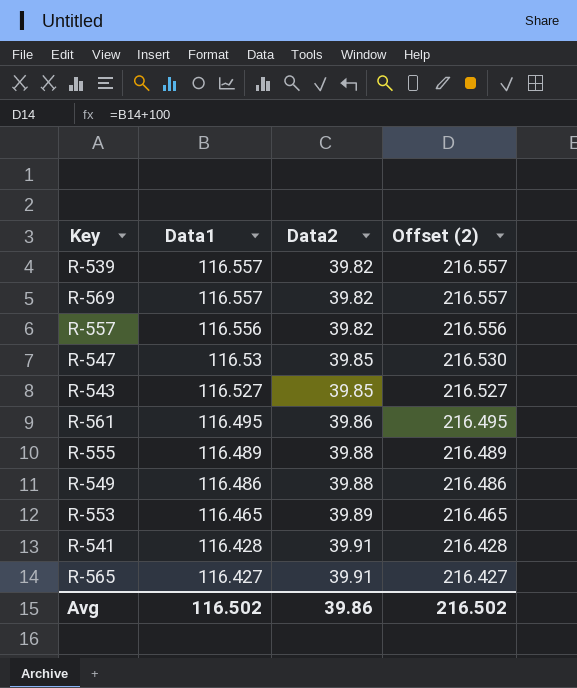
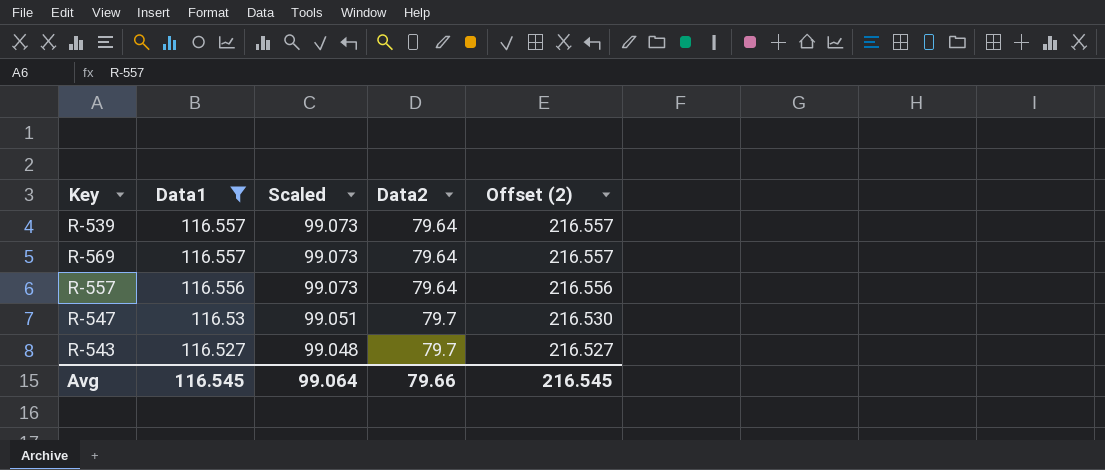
filter: none -> Data1 >= 116.527
column Scaled | formula: none -> [Data1] * 0.85
R-539 | Data2: 39.82 -> 79.64
R-569 | Data2: 39.82 -> 79.64
R-557 | Data2: 39.82 -> 79.64
R-547 | Data2: 39.85 -> 79.7
R-543 | Data2: 39.85 -> 79.7
Avg | Data1: 116.502 -> 116.545
Avg | Data2: 39.86 -> 79.66
Avg | Offset (2): 216.502 -> 216.545

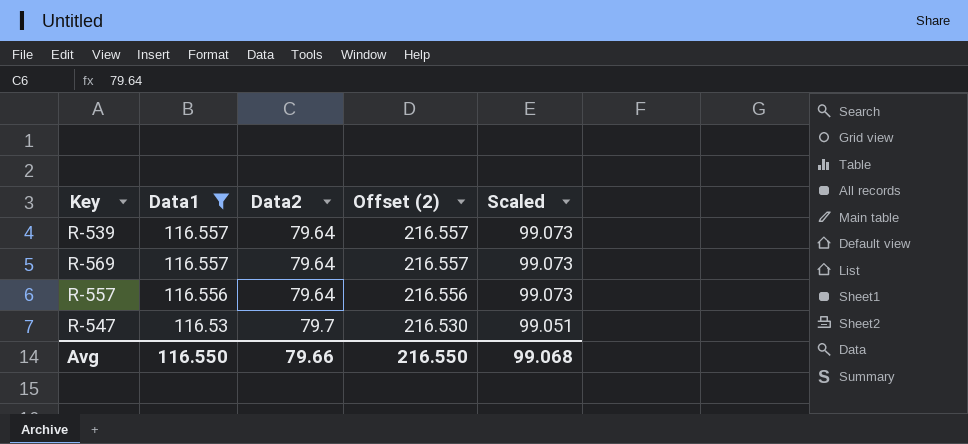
column Scaled | position: 3 -> 5
row R-543: 116.527 | 99.048 | 79.7 | 216.527 -> none
Avg | Data1: 116.545 -> 116.550
Avg | Offset (2): 216.545 -> 216.550
Avg | Scaled: 99.064 -> 99.068

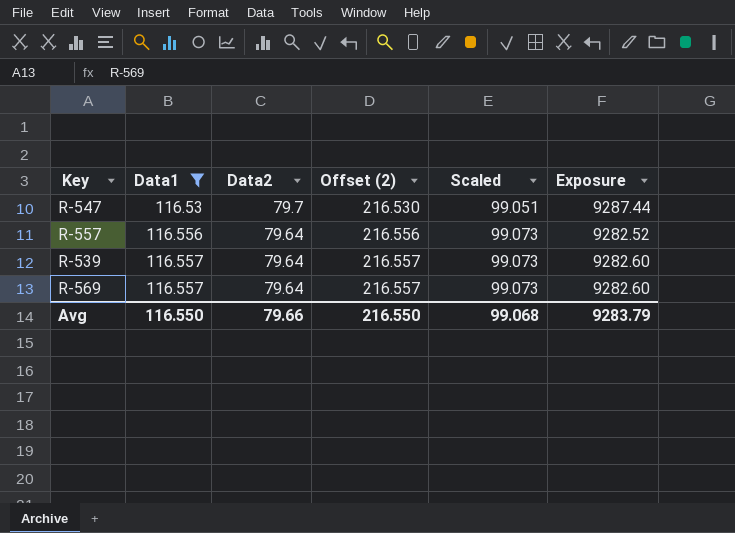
row order: Data1 descending -> Data1 ascending
column Exposure | formula: none -> [Data1] * [Data2]

